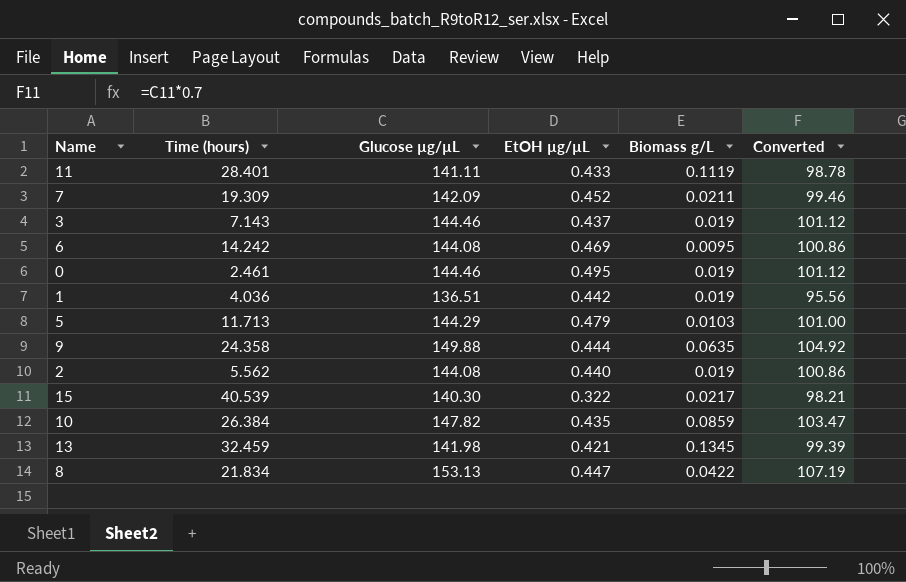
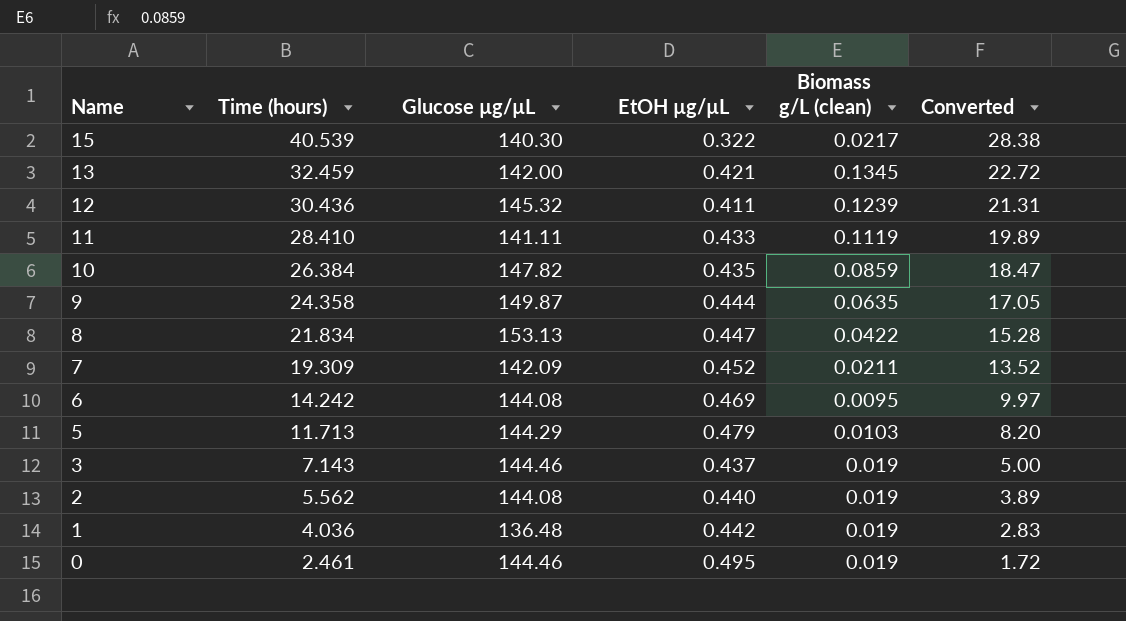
row order: none -> Name descending
column name: Biomass g/L -> Biomass g/L (clean)
column Converted | formula: [Glucose µg/µL] * 0.7 -> [Time (hours)] * 0.7
13 | Glucose µg/µL: 141.98 -> 142.00
row 12: none -> 30.436 | 145.32 | 0.411 | 0.1239 | 21.31
11 | Time (hours): 28.401 -> 28.410
9 | Glucose µg/µL: 149.88 -> 149.87
1 | Glucose µg/µL: 136.51 -> 136.48

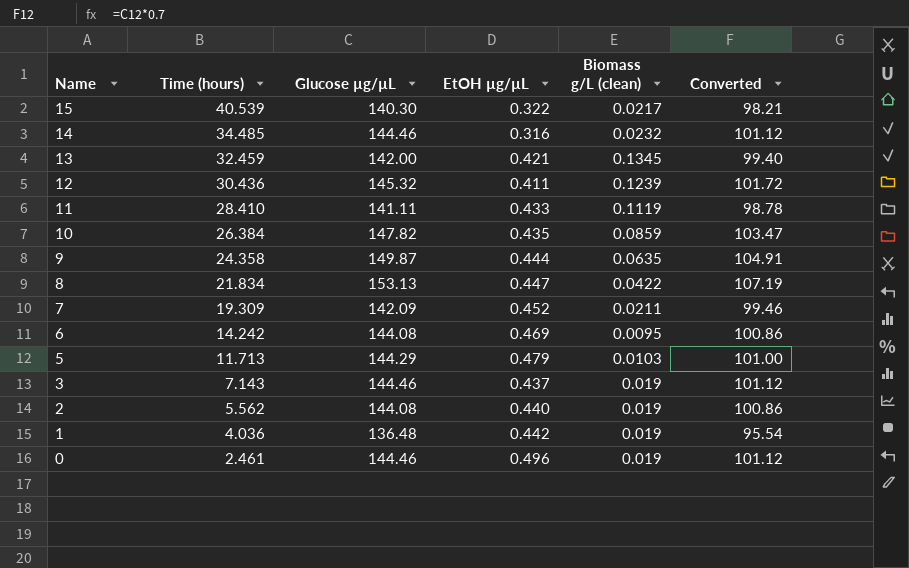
column Converted | formula: [Time (hours)] * 0.7 -> [Glucose µg/µL] * 0.7
row 14: none -> 34.485 | 144.46 | 0.316 | 0.0232 | 101.12
0 | EtOH µg/µL: 0.495 -> 0.496

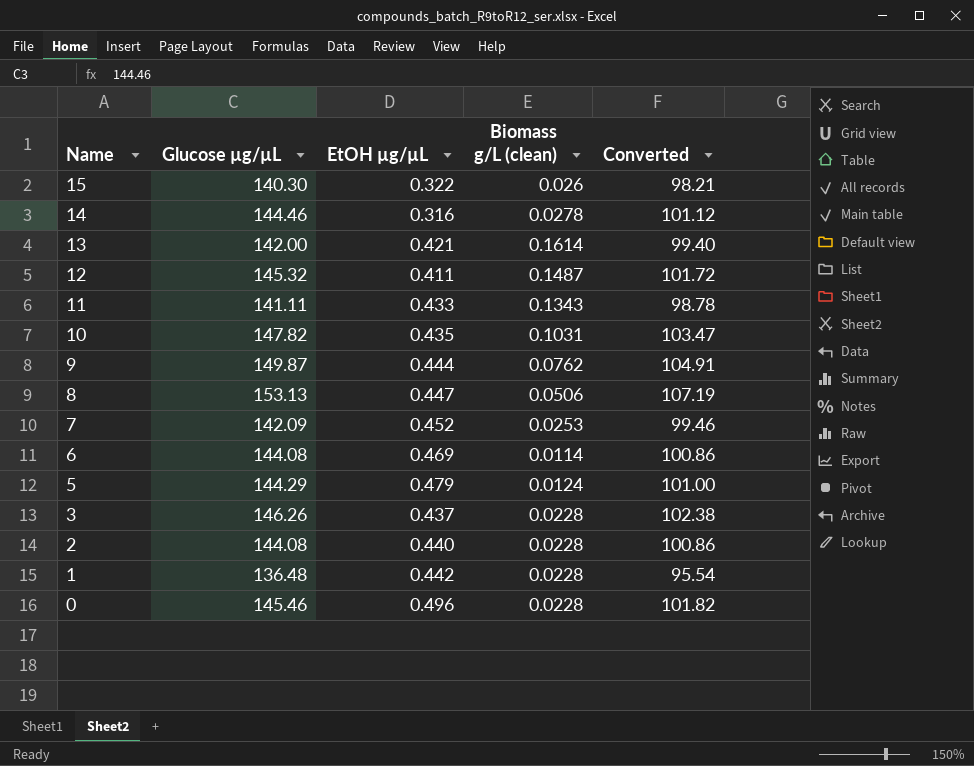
column Time (hours) | position: 2 -> none
15 | Biomass g/L (clean): 0.0217 -> 0.026
14 | Biomass g/L (clean): 0.0232 -> 0.0278
13 | Biomass g/L (clean): 0.1345 -> 0.1614
12 | Biomass g/L (clean): 0.1239 -> 0.1487
11 | Biomass g/L (clean): 0.1119 -> 0.1343
10 | Biomass g/L (clean): 0.0859 -> 0.1031
9 | Biomass g/L (clean): 0.0635 -> 0.0762
8 | Biomass g/L (clean): 0.0422 -> 0.0506
7 | Biomass g/L (clean): 0.0211 -> 0.0253
6 | Biomass g/L (clean): 0.0095 -> 0.0114
5 | Biomass g/L (clean): 0.0103 -> 0.0124
3 | Glucose µg/µL: 144.46 -> 146.26
3 | Biomass g/L (clean): 0.019 -> 0.0228
3 | Converted: 101.12 -> 102.38
2 | Biomass g/L (clean): 0.019 -> 0.0228
1 | Biomass g/L (clean): 0.019 -> 0.0228
0 | Glucose µg/µL: 144.46 -> 145.46
0 | Biomass g/L (clean): 0.019 -> 0.0228
0 | Converted: 101.12 -> 101.82

